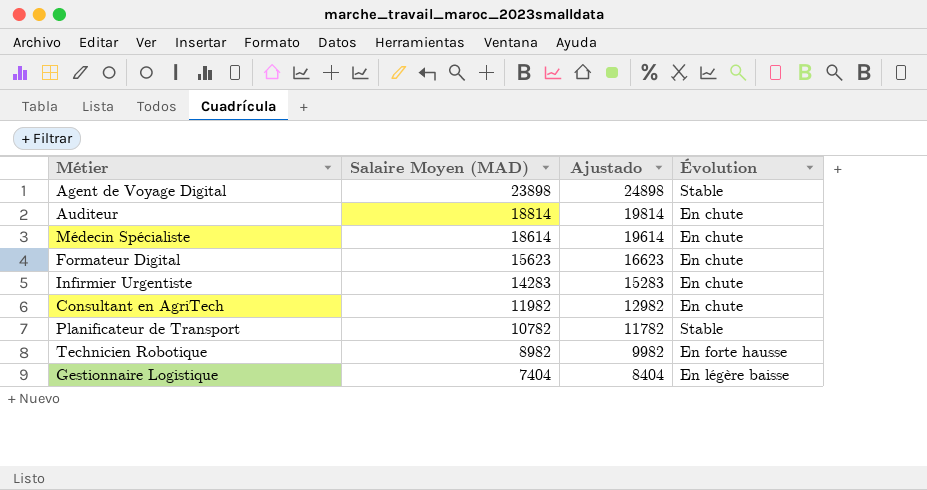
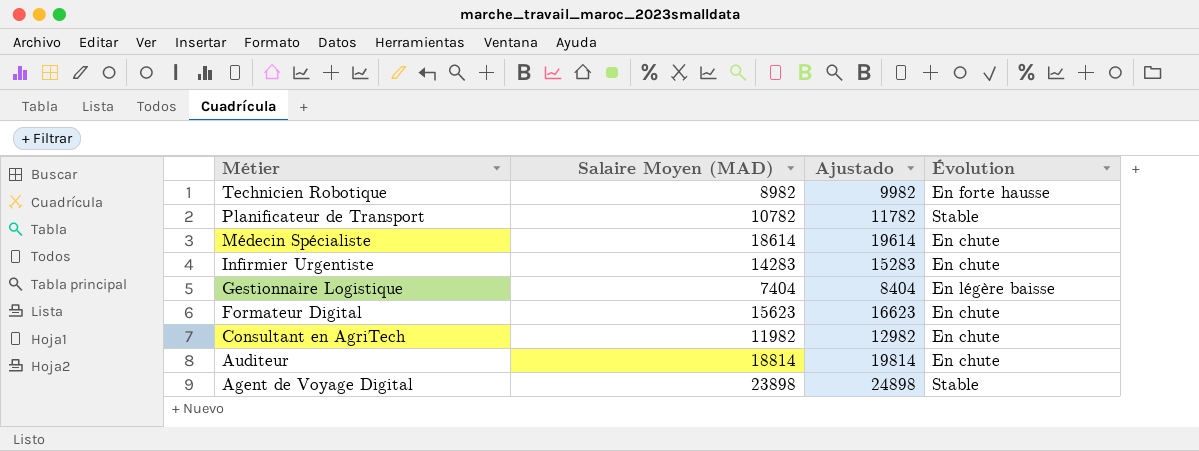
row order: Salaire Moyen (MAD) descending -> Métier descending

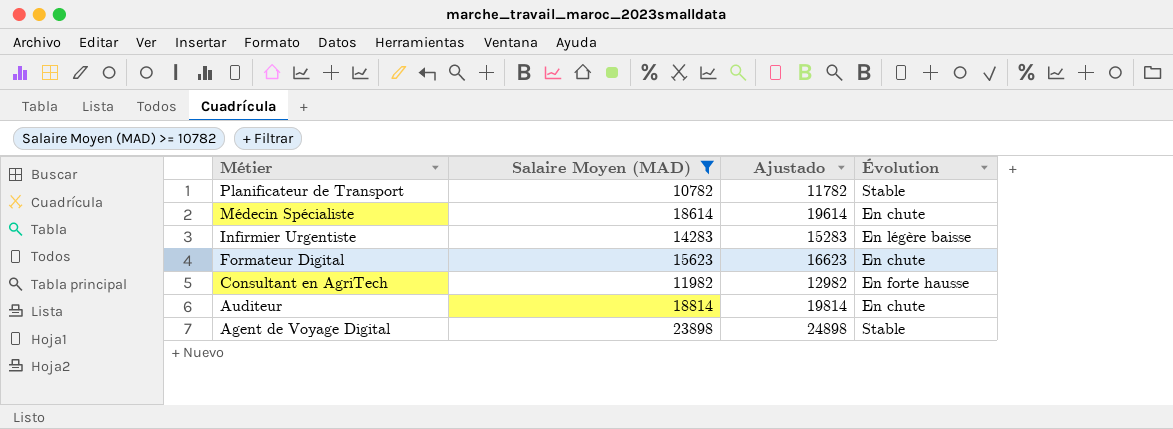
filter: none -> Salaire Moyen (MAD) >= 10782
Infirmier Urgentiste | Évolution: En chute -> En légère baisse
Consultant en AgriTech | Évolution: En chute -> En forte hausse

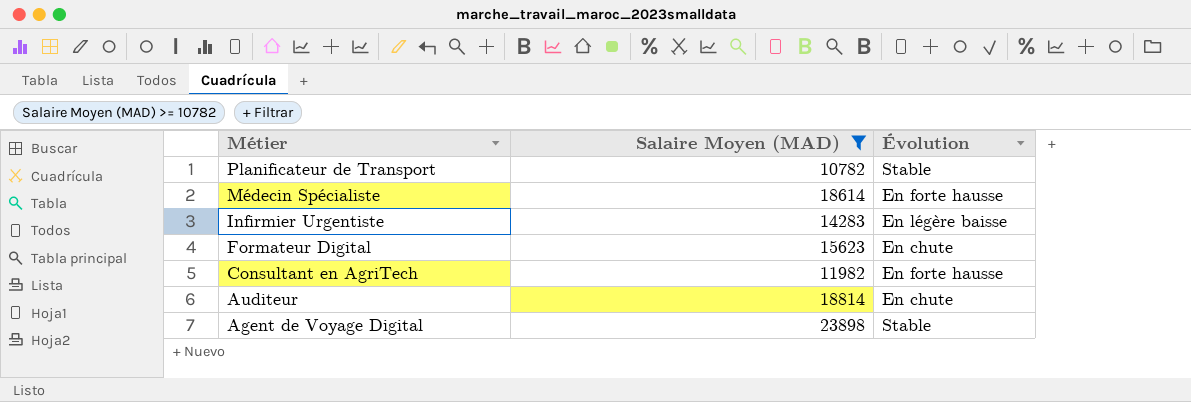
column Ajustado | formula: [Salaire Moyen (MAD)] + 1000 -> none
Médecin Spécialiste | Évolution: En chute -> En forte hausse

